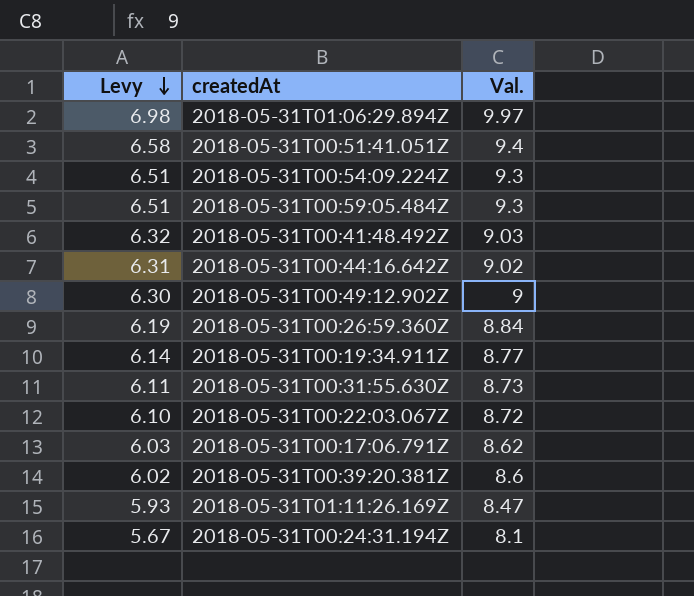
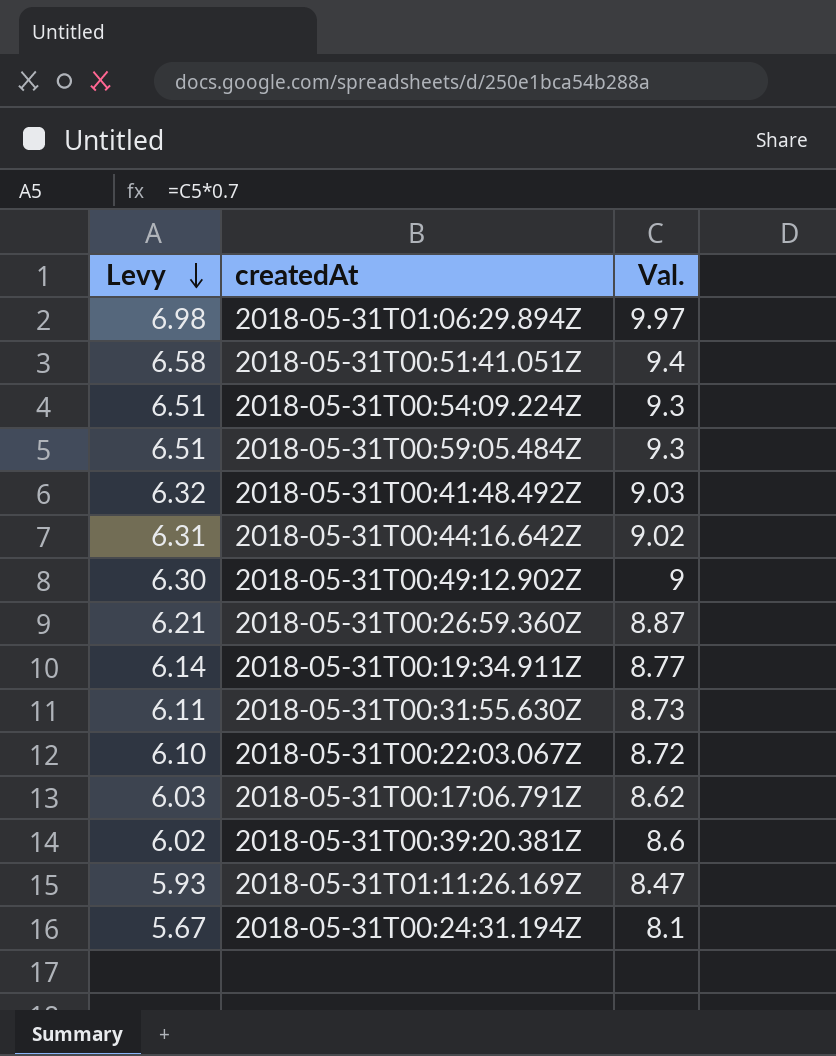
2018-05-31T00:26:59.360Z | Levy: 6.19 -> 6.21
2018-05-31T00:26:59.360Z | Val.: 8.84 -> 8.87

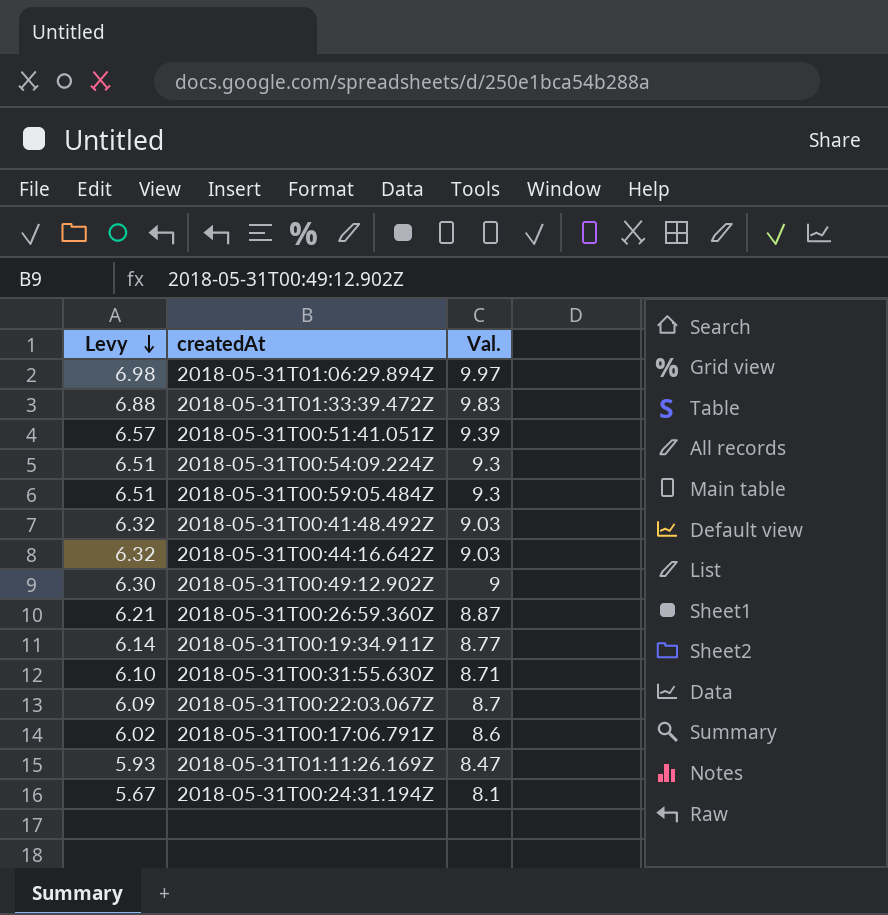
row 2018-05-31T00:39:20.381Z: 6.02 | 8.6 -> none
row 2018-05-31T01:33:39.472Z: none -> 6.88 | 9.83
2018-05-31T00:51:41.051Z | Levy: 6.58 -> 6.57
2018-05-31T00:51:41.051Z | Val.: 9.4 -> 9.39
2018-05-31T00:44:16.642Z | Levy: 6.31 -> 6.32
2018-05-31T00:44:16.642Z | Val.: 9.02 -> 9.03
2018-05-31T00:31:55.630Z | Levy: 6.11 -> 6.10
2018-05-31T00:31:55.630Z | Val.: 8.73 -> 8.71
2018-05-31T00:22:03.067Z | Levy: 6.10 -> 6.09
2018-05-31T00:22:03.067Z | Val.: 8.72 -> 8.7
2018-05-31T00:17:06.791Z | Levy: 6.03 -> 6.02
2018-05-31T00:17:06.791Z | Val.: 8.62 -> 8.6

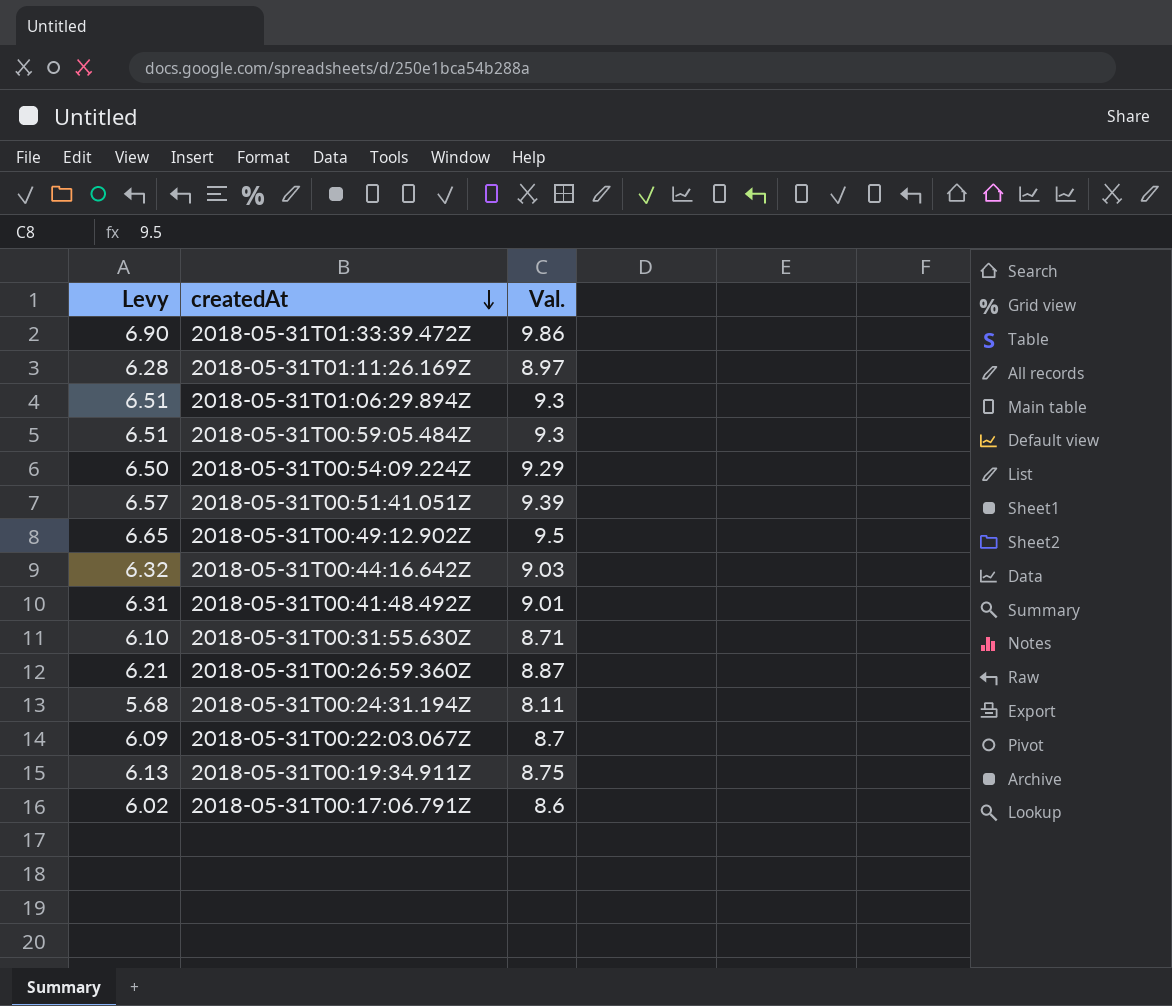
row order: Levy descending -> createdAt descending
2018-05-31T01:33:39.472Z | Levy: 6.88 -> 6.90
2018-05-31T01:33:39.472Z | Val.: 9.83 -> 9.86
2018-05-31T01:11:26.169Z | Levy: 5.93 -> 6.28
2018-05-31T01:11:26.169Z | Val.: 8.47 -> 8.97
2018-05-31T01:06:29.894Z | Levy: 6.98 -> 6.51
2018-05-31T01:06:29.894Z | Val.: 9.97 -> 9.3
2018-05-31T00:54:09.224Z | Levy: 6.51 -> 6.50
2018-05-31T00:54:09.224Z | Val.: 9.3 -> 9.29
2018-05-31T00:49:12.902Z | Levy: 6.30 -> 6.65
2018-05-31T00:49:12.902Z | Val.: 9 -> 9.5
2018-05-31T00:41:48.492Z | Levy: 6.32 -> 6.31
2018-05-31T00:41:48.492Z | Val.: 9.03 -> 9.01
2018-05-31T00:24:31.194Z | Levy: 5.67 -> 5.68
2018-05-31T00:24:31.194Z | Val.: 8.1 -> 8.11
2018-05-31T00:19:34.911Z | Levy: 6.14 -> 6.13
2018-05-31T00:19:34.911Z | Val.: 8.77 -> 8.75

